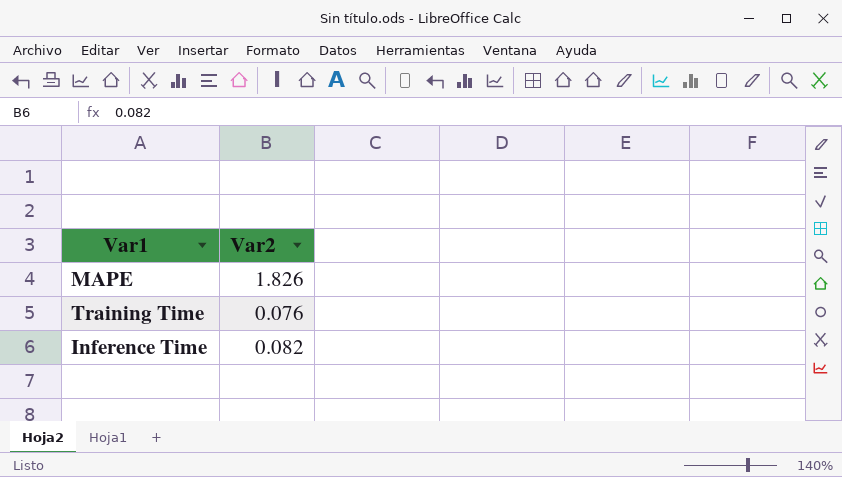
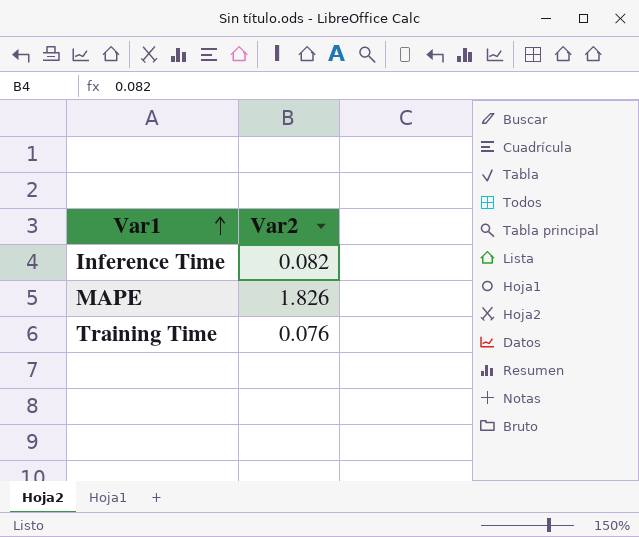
row order: none -> Var1 ascending

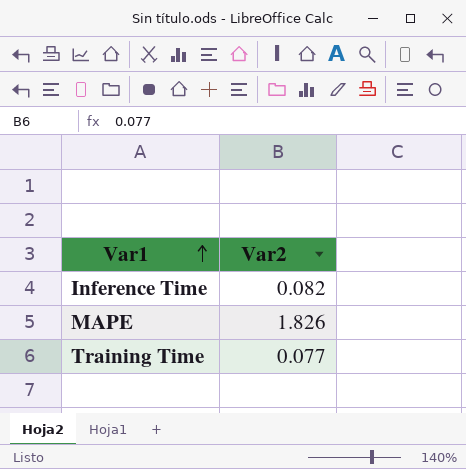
Training Time | Var2: 0.076 -> 0.077

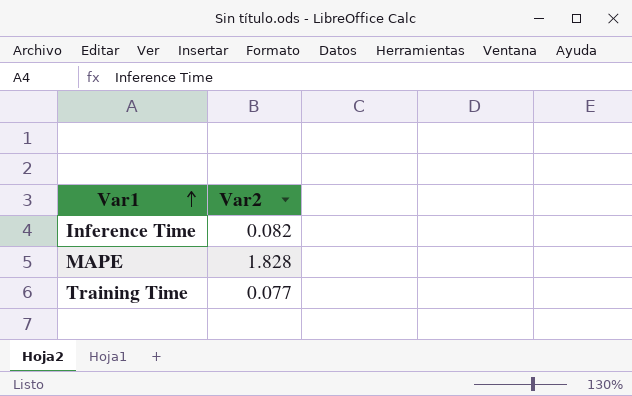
MAPE | Var2: 1.826 -> 1.828

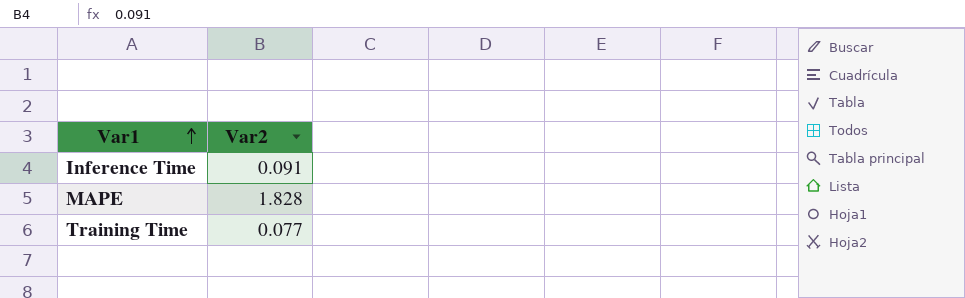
Inference Time | Var2: 0.082 -> 0.091

